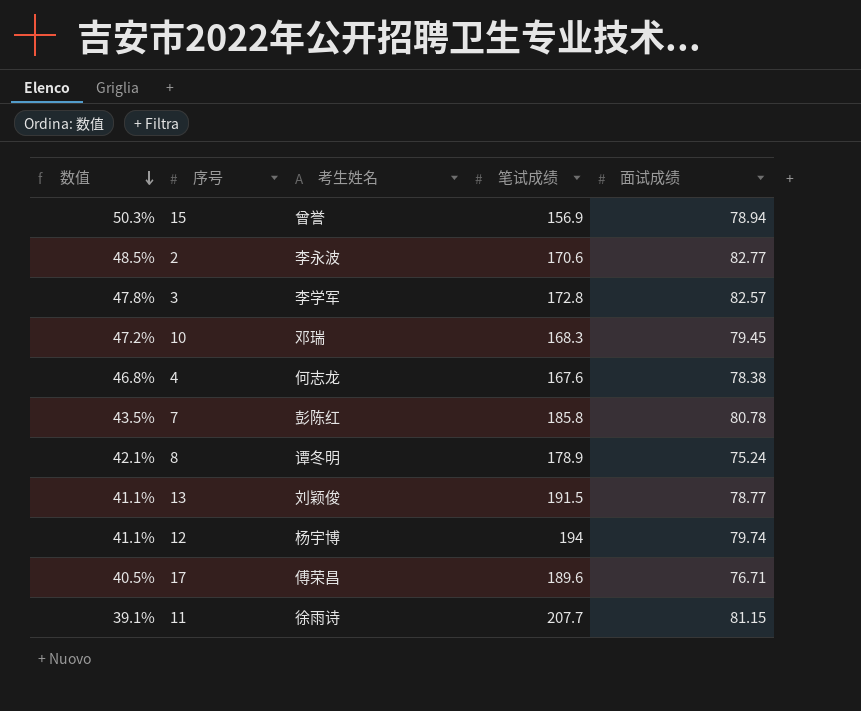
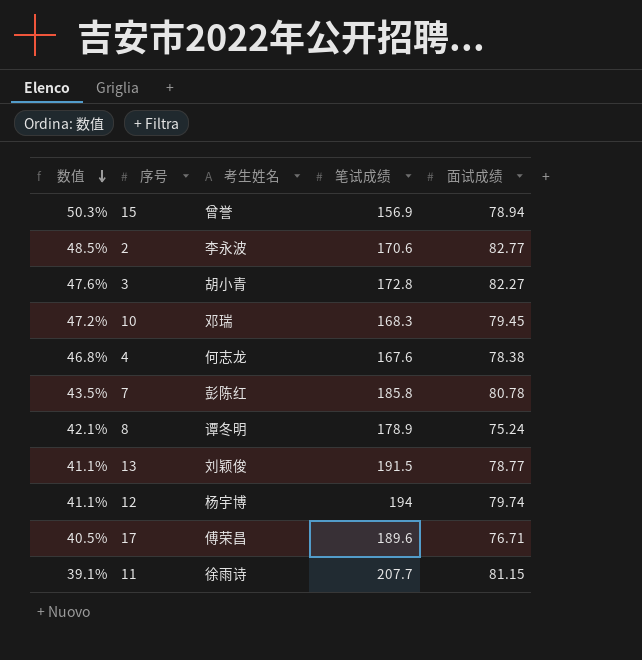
3 | 数值: 47.8% -> 47.6%
3 | 考生姓名: 李学军 -> 胡小青
3 | 面试成绩: 82.57 -> 82.27

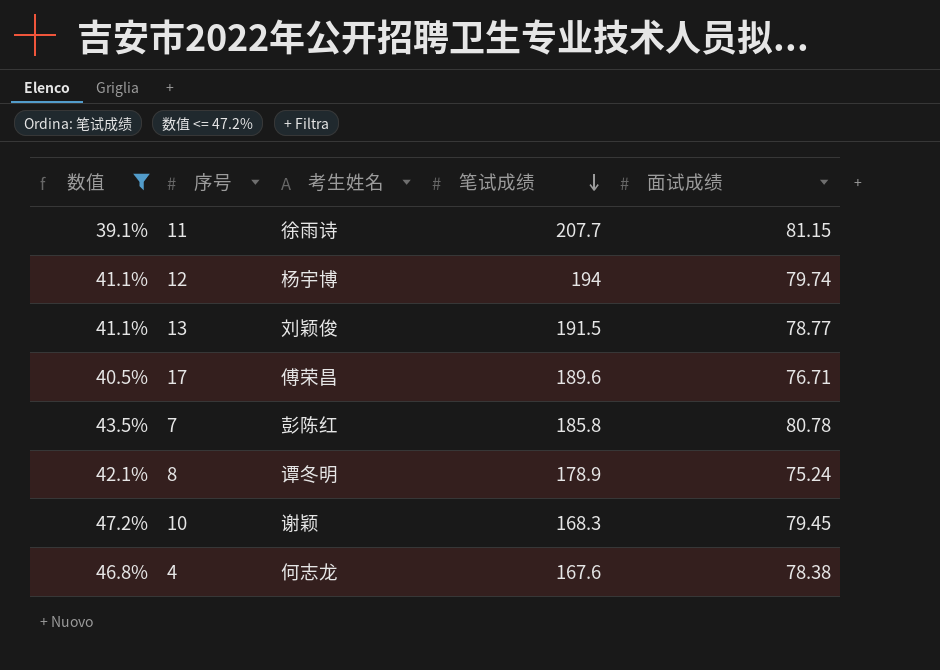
filter: none -> 数值 <= 47.2%
row order: 数值 descending -> 笔试成绩 descending
10 | 考生姓名: 邓瑞 -> 谢颖

